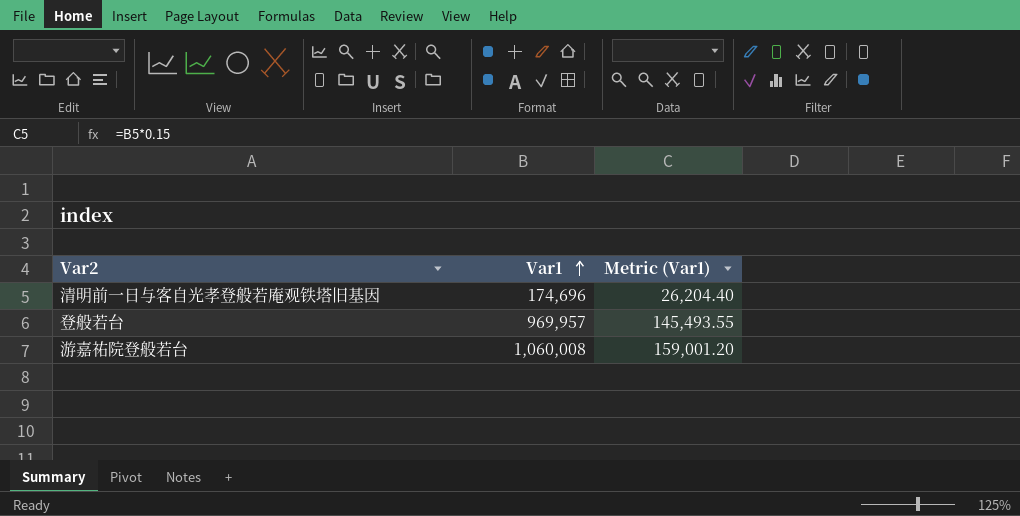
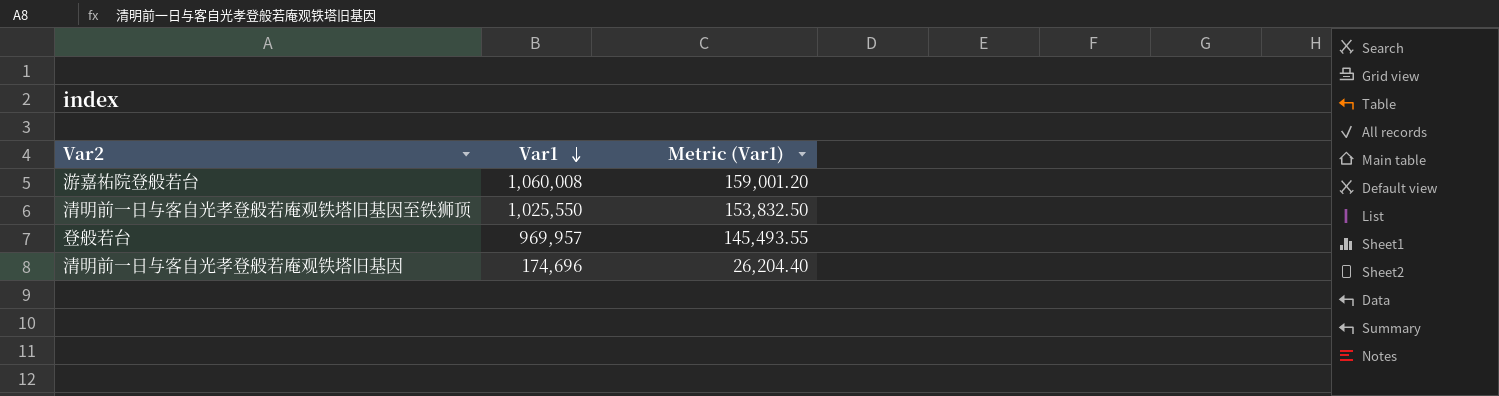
row order: Var1 ascending -> Var1 descending
row 清明前一日与客自光孝登般若庵观铁塔旧基因至铁狮顶: none -> 1,025,550 | 153,832.50

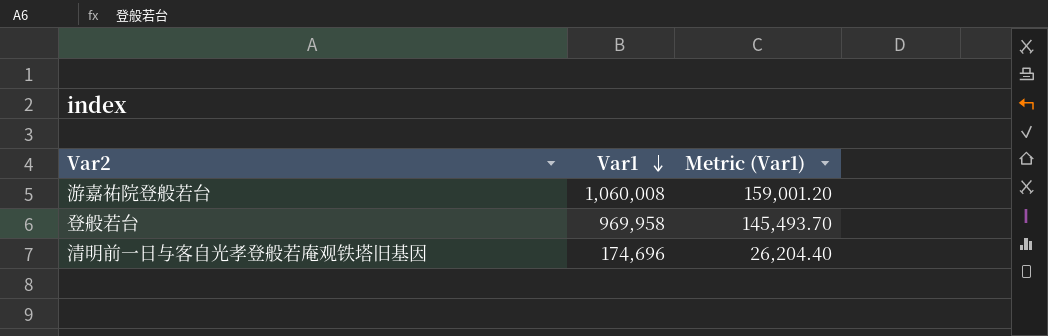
row 清明前一日与客自光孝登般若庵观铁塔旧基因至铁狮顶: 1,025,550 | 153,832.50 -> none
登般若台 | Var1: 969,957 -> 969,958
登般若台 | Metric (Var1): 145,493.55 -> 145,493.70

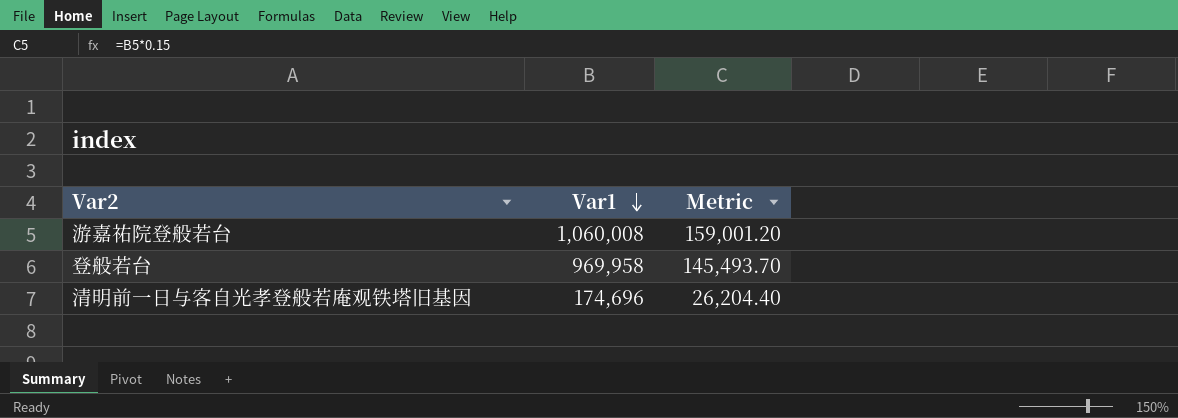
column name: Metric (Var1) -> Metric

